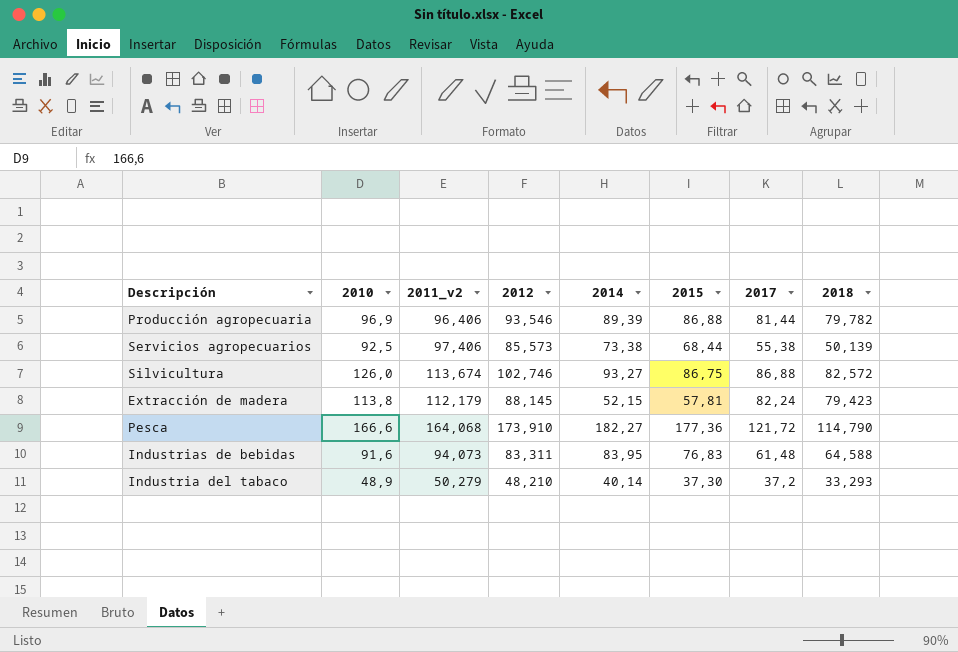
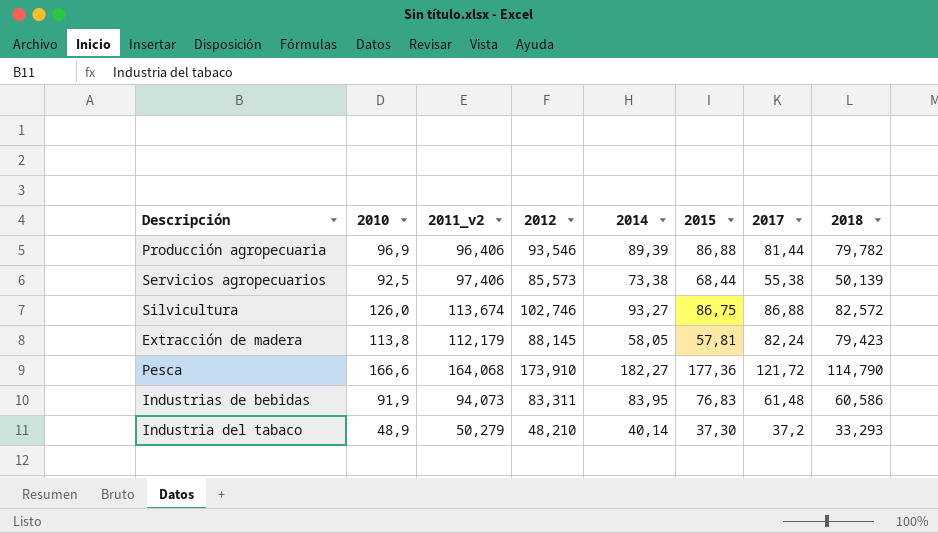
Extracción de madera | 2014: 52,15 -> 58,05
Industrias de bebidas | 2010: 91,6 -> 91,9
Industrias de bebidas | 2018: 64,588 -> 60,586

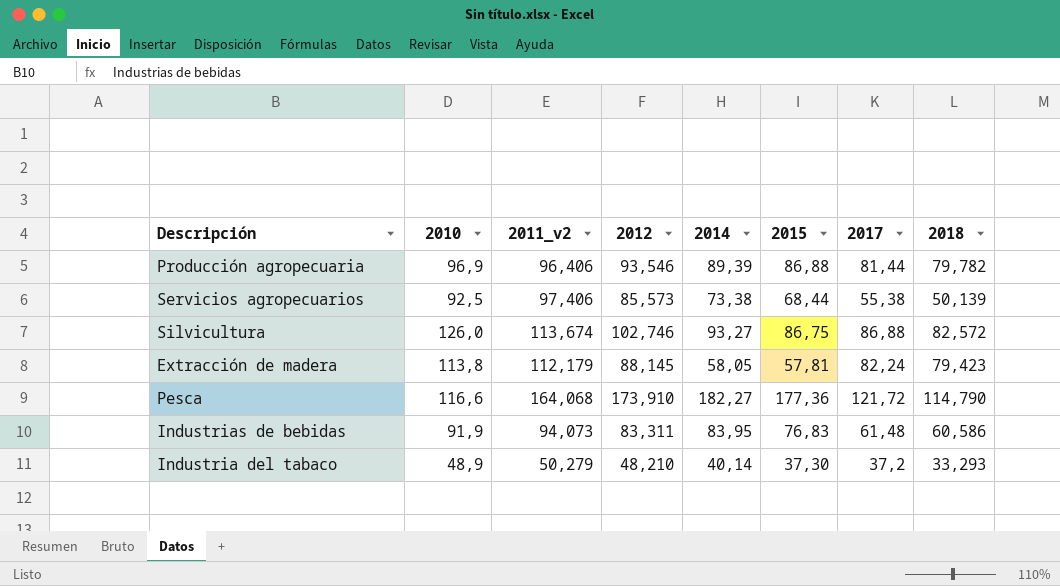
Pesca | 2010: 166,6 -> 116,6

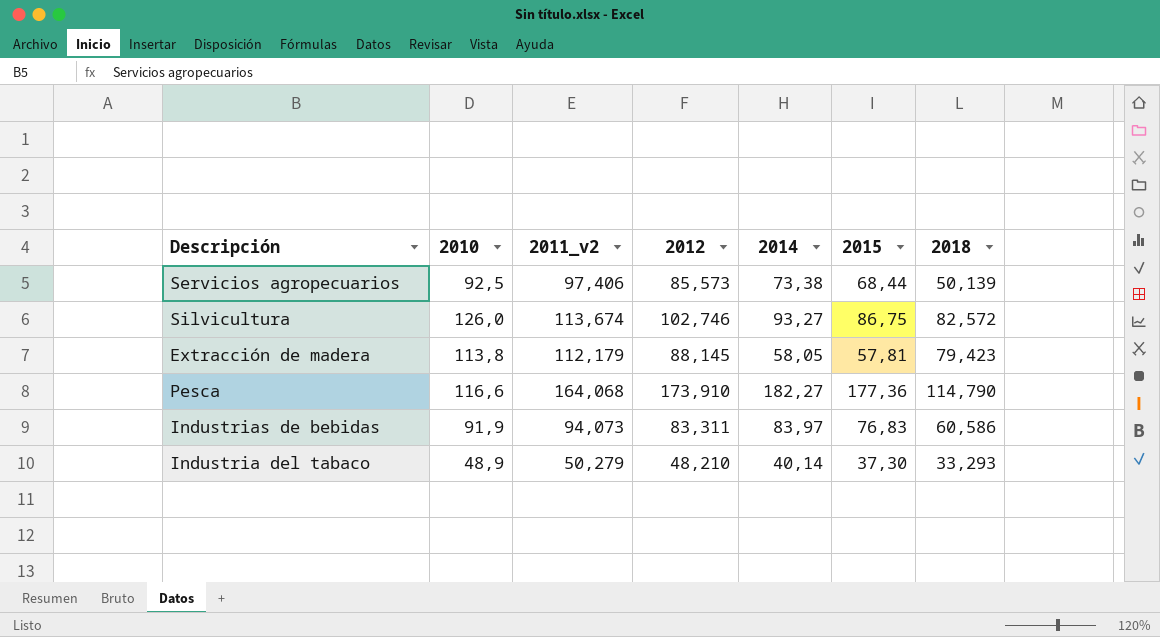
column 2017 | position: 7 -> none
row Producción agropecuaria: 96,9 | 96,406 | 93,546 | 89,39 | 86,88 | 81,44 | 79,782 -> none
Industrias de bebidas | 2014: 83,95 -> 83,97

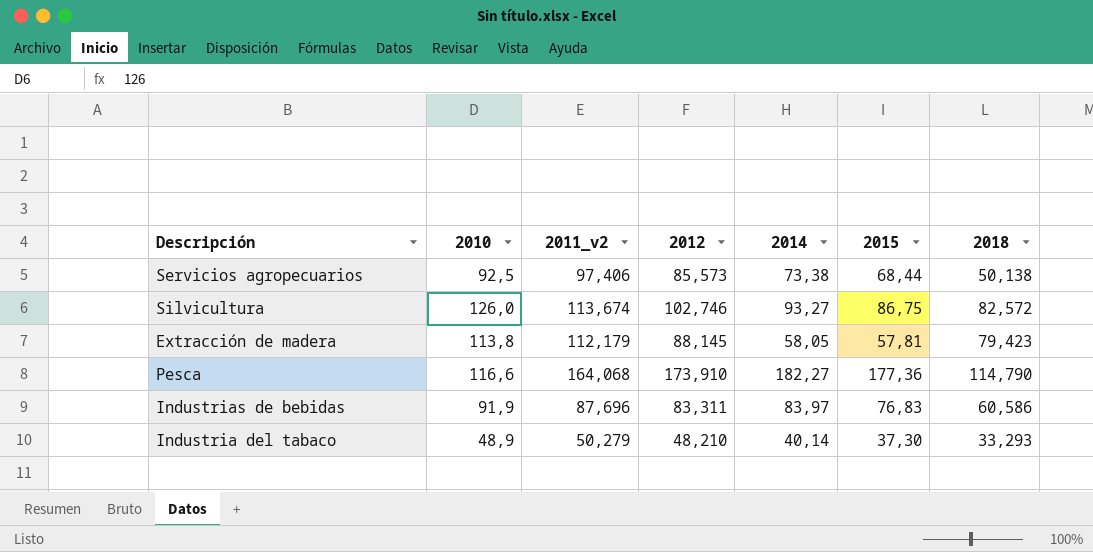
Servicios agropecuarios | 2018: 50,139 -> 50,138
Industrias de bebidas | 2011_v2: 94,073 -> 87,696

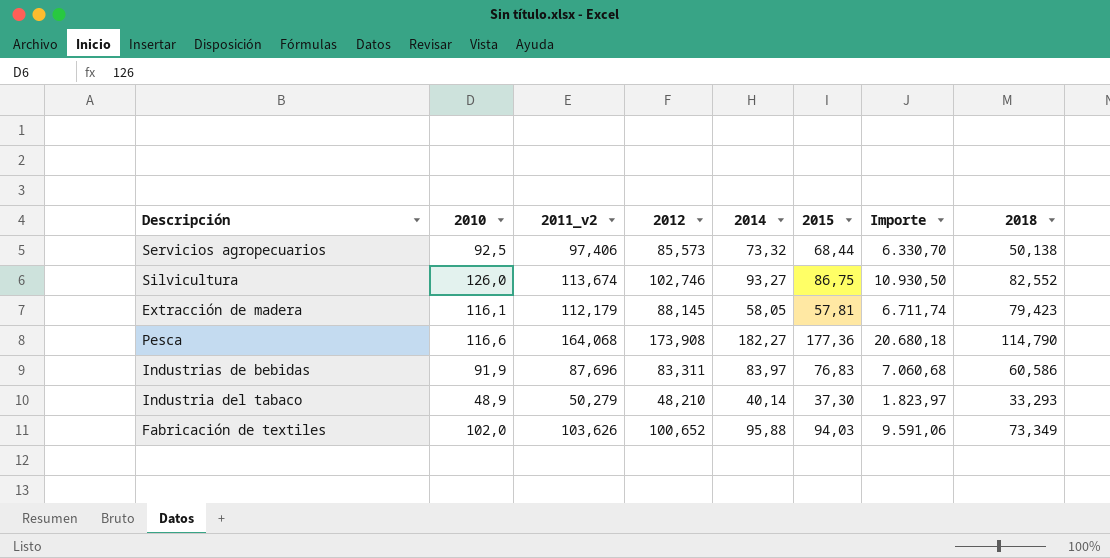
column Importe | formula: none -> [2010] * [2015]
Servicios agropecuarios | 2014: 73,38 -> 73,32
Silvicultura | 2018: 82,572 -> 82,552
Extracción de madera | 2010: 113,8 -> 116,1
Pesca | 2012: 173,910 -> 173,908
row Fabricación de textiles: none -> 102,0 | 103,626 | 100,652 | 95,88 | 94,03 | 9.591,06 | 73,349

